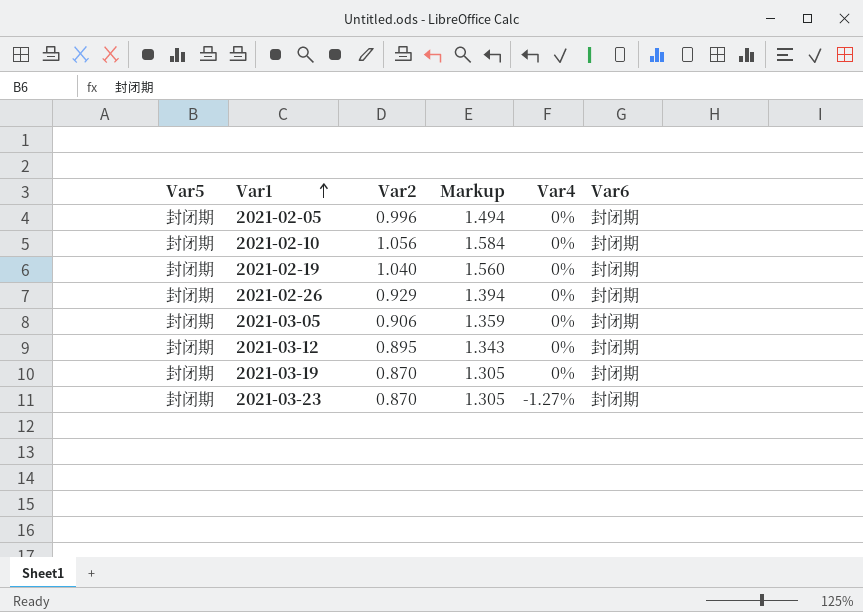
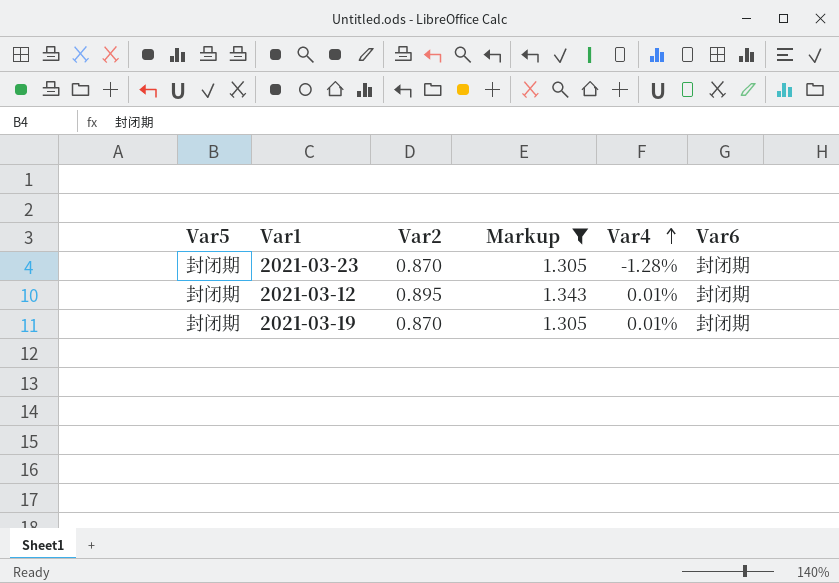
filter: none -> Markup <= 1.343
row order: Var1 ascending -> Var4 ascending
2021-03-23 | Var4: -1.27% -> -1.28%
2021-03-12 | Var4: 0% -> 0.01%
2021-03-19 | Var4: 0% -> 0.01%

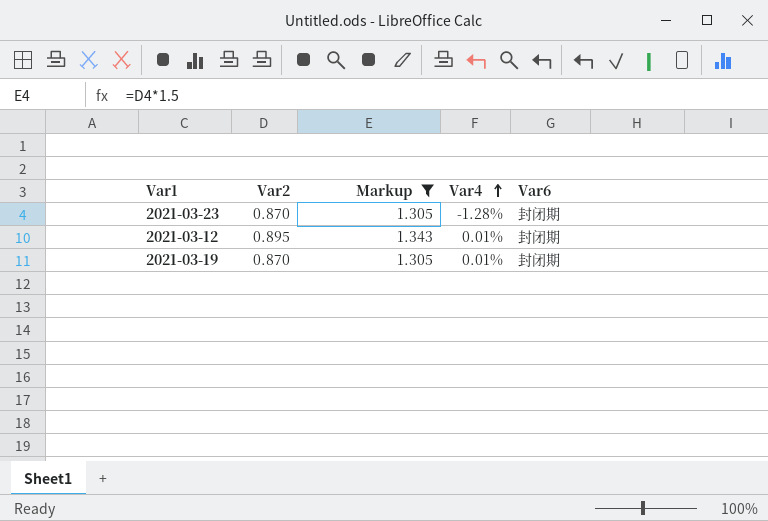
column Var5 | position: 1 -> none

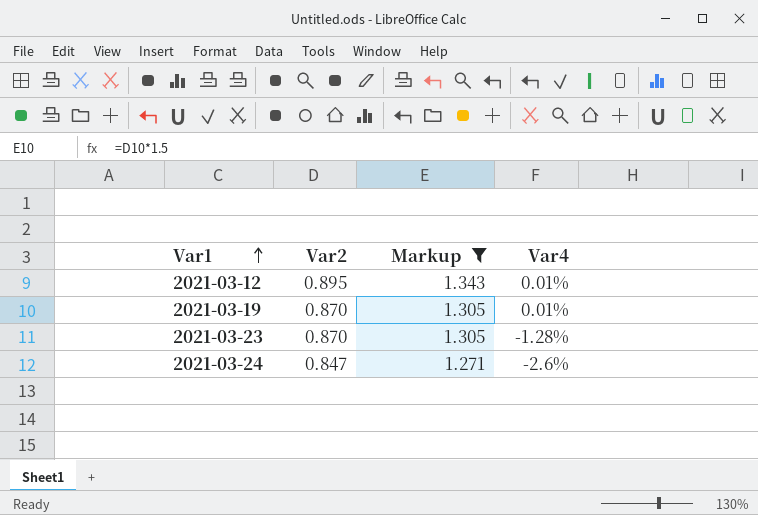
row order: Var4 ascending -> Var1 ascending
column Var6 | position: 5 -> none
row 2021-03-24: none -> 0.847 | 1.271 | -2.6%

